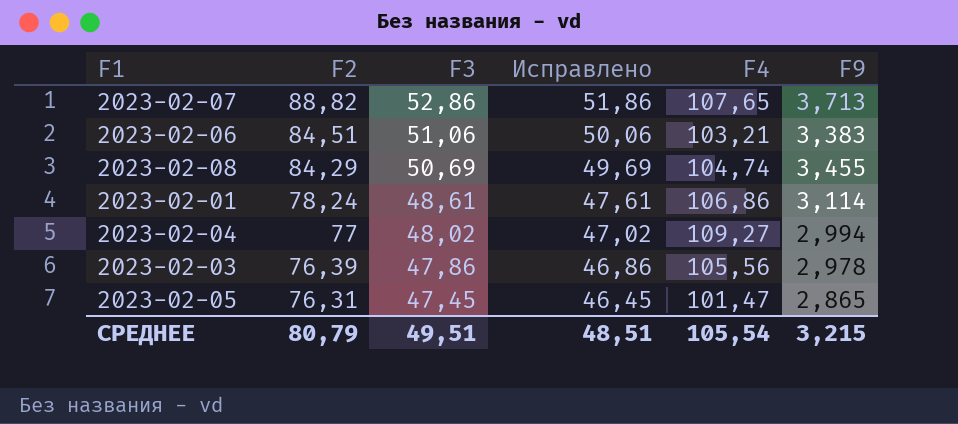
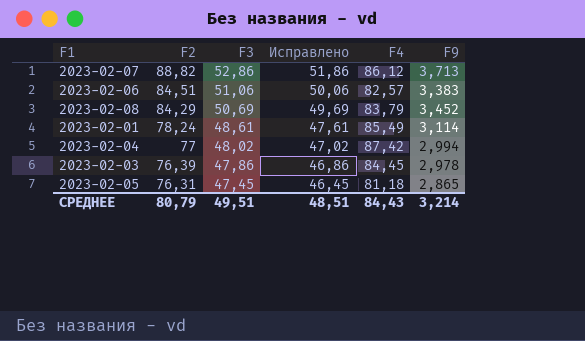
2023-02-07 | F4: 107,65 -> 86,12
2023-02-06 | F4: 103,21 -> 82,57
2023-02-08 | F4: 104,74 -> 83,79
2023-02-08 | F9: 3,455 -> 3,452
2023-02-01 | F4: 106,86 -> 85,49
2023-02-04 | F4: 109,27 -> 87,42
2023-02-03 | F4: 105,56 -> 84,45
2023-02-05 | F4: 101,47 -> 81,18
СРЕДНЕЕ | F4: 105,54 -> 84,43
СРЕДНЕЕ | F9: 3,215 -> 3,214

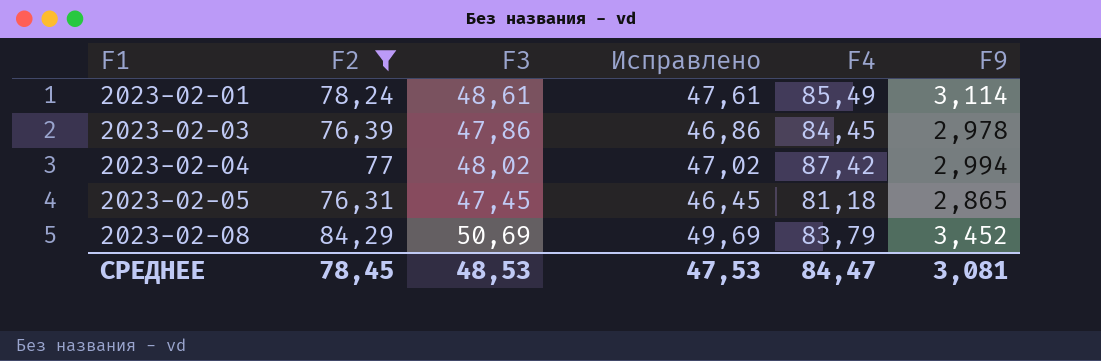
filter: none -> F2 <= 84,29
row order: F2 descending -> F1 ascending
СРЕДНЕЕ | F2: 80,79 -> 78,45
СРЕДНЕЕ | F3: 49,51 -> 48,53
СРЕДНЕЕ | Исправлено: 48,51 -> 47,53
СРЕДНЕЕ | F4: 84,43 -> 84,47
СРЕДНЕЕ | F9: 3,214 -> 3,081

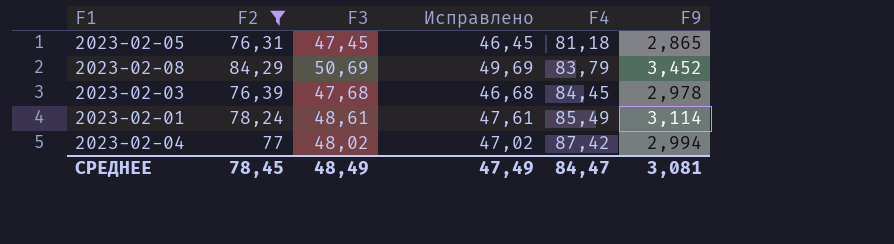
row order: F1 ascending -> F4 ascending
2023-02-03 | F3: 47,86 -> 47,68
2023-02-03 | Исправлено: 46,86 -> 46,68
СРЕДНЕЕ | F3: 48,53 -> 48,49
СРЕДНЕЕ | Исправлено: 47,53 -> 47,49

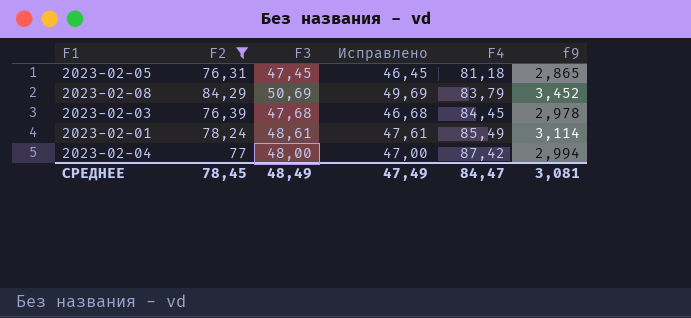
column name: F9 -> f9
2023-02-04 | F3: 48,02 -> 48,00
2023-02-04 | Исправлено: 47,02 -> 47,00

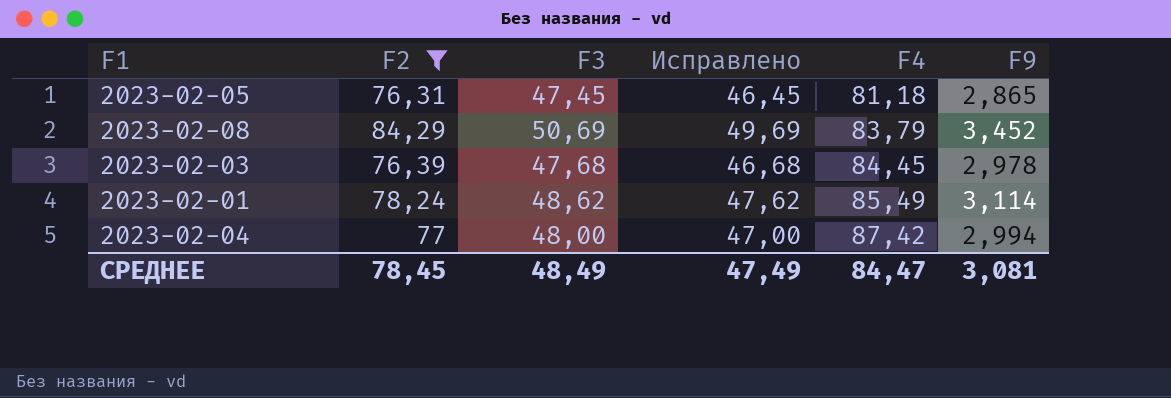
column name: f9 -> F9
2023-02-01 | F3: 48,61 -> 48,62
2023-02-01 | Исправлено: 47,61 -> 47,62

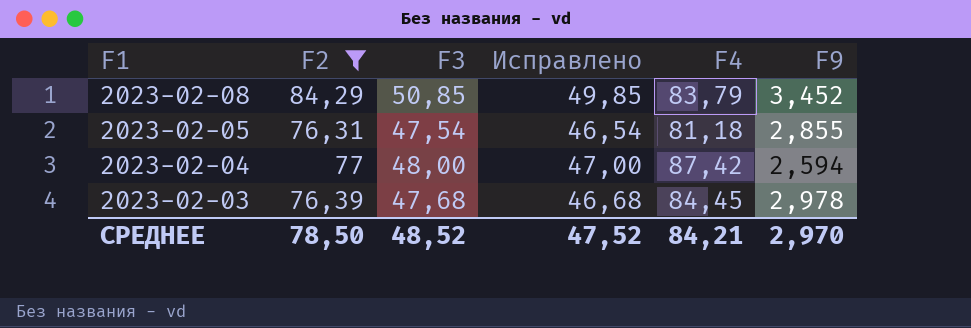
row order: F4 ascending -> F1 descending
row 2023-02-01: 78,24 | 48,62 | 47,62 | 85,49 | 3,114 -> none
2023-02-08 | F3: 50,69 -> 50,85
2023-02-08 | Исправлено: 49,69 -> 49,85
2023-02-05 | F3: 47,45 -> 47,54
2023-02-05 | Исправлено: 46,45 -> 46,54
2023-02-05 | F9: 2,865 -> 2,855
2023-02-04 | F9: 2,994 -> 2,594
СРЕДНЕЕ | F2: 78,45 -> 78,50
СРЕДНЕЕ | F3: 48,49 -> 48,52
СРЕДНЕЕ | Исправлено: 47,49 -> 47,52
СРЕДНЕЕ | F4: 84,47 -> 84,21
СРЕДНЕЕ | F9: 3,081 -> 2,970

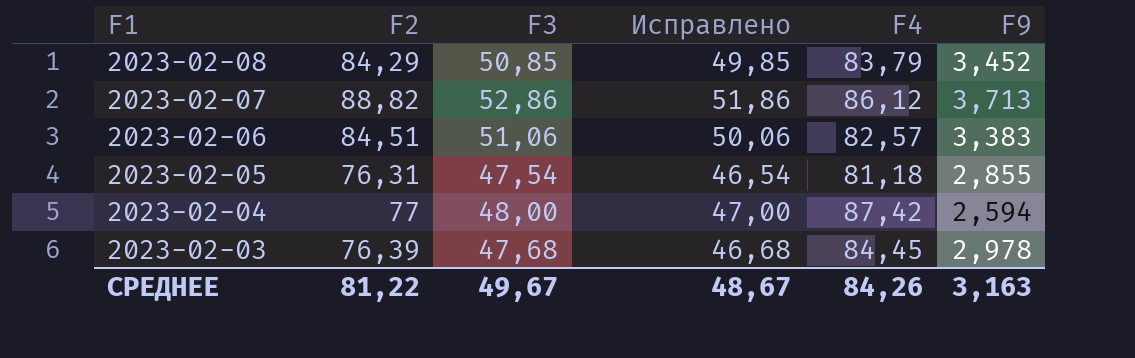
filter: F2 <= 84,29 -> none
СРЕДНЕЕ | F2: 78,50 -> 81,22
СРЕДНЕЕ | F3: 48,52 -> 49,67
СРЕДНЕЕ | Исправлено: 47,52 -> 48,67
СРЕДНЕЕ | F4: 84,21 -> 84,26
СРЕДНЕЕ | F9: 2,970 -> 3,163

